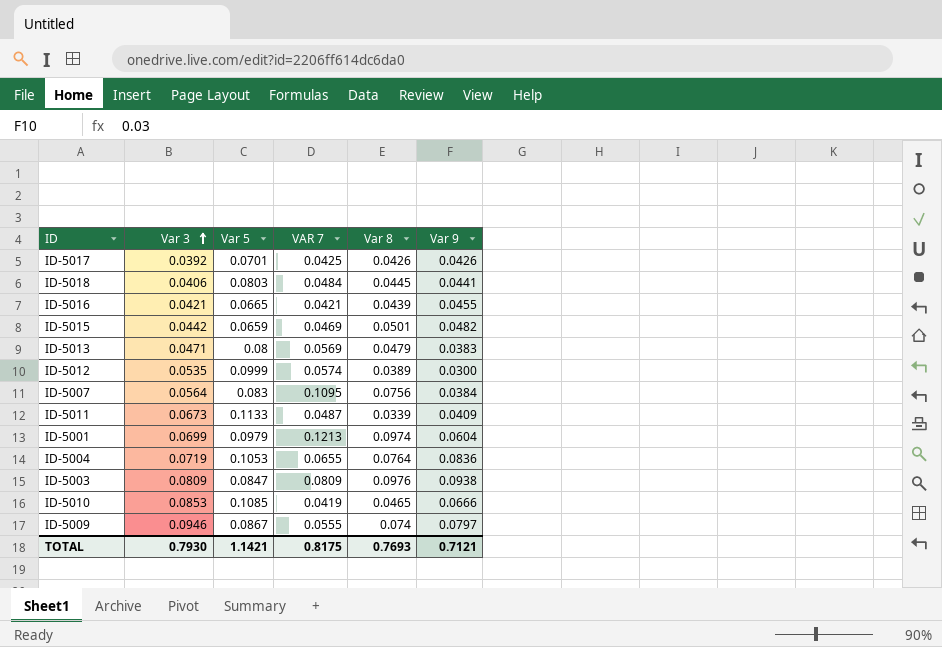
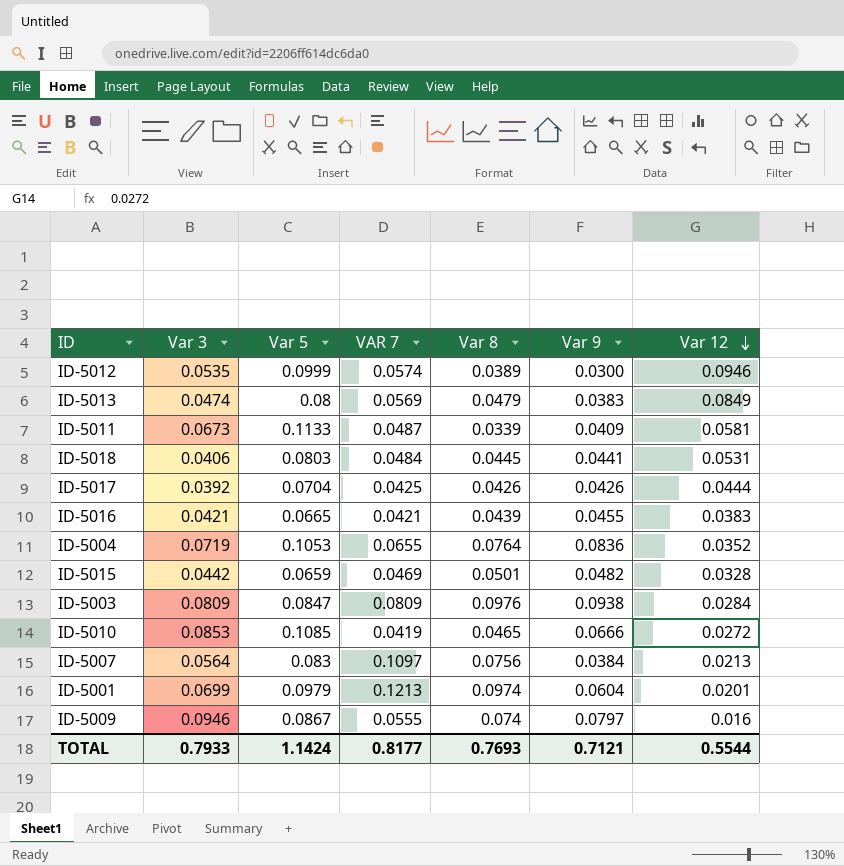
row order: Var 3 ascending -> Var 12 descending
column Var 12 | position: none -> 7
ID-5013 | Var 3: 0.0471 -> 0.0474
ID-5017 | Var 5: 0.0701 -> 0.0704
ID-5007 | VAR 7: 0.1095 -> 0.1097
TOTAL | Var 3: 0.7930 -> 0.7933
TOTAL | Var 5: 1.1421 -> 1.1424
TOTAL | VAR 7: 0.8175 -> 0.8177

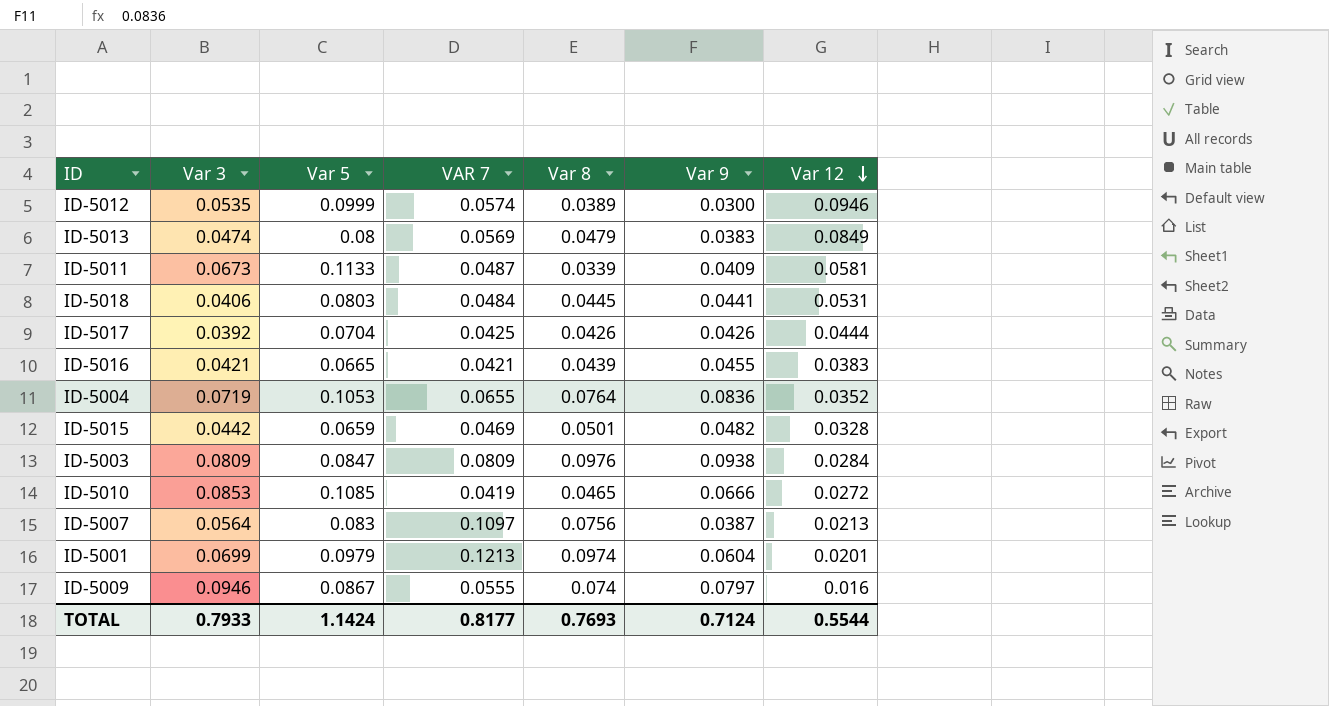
ID-5007 | Var 9: 0.0384 -> 0.0387
TOTAL | Var 9: 0.7121 -> 0.7124

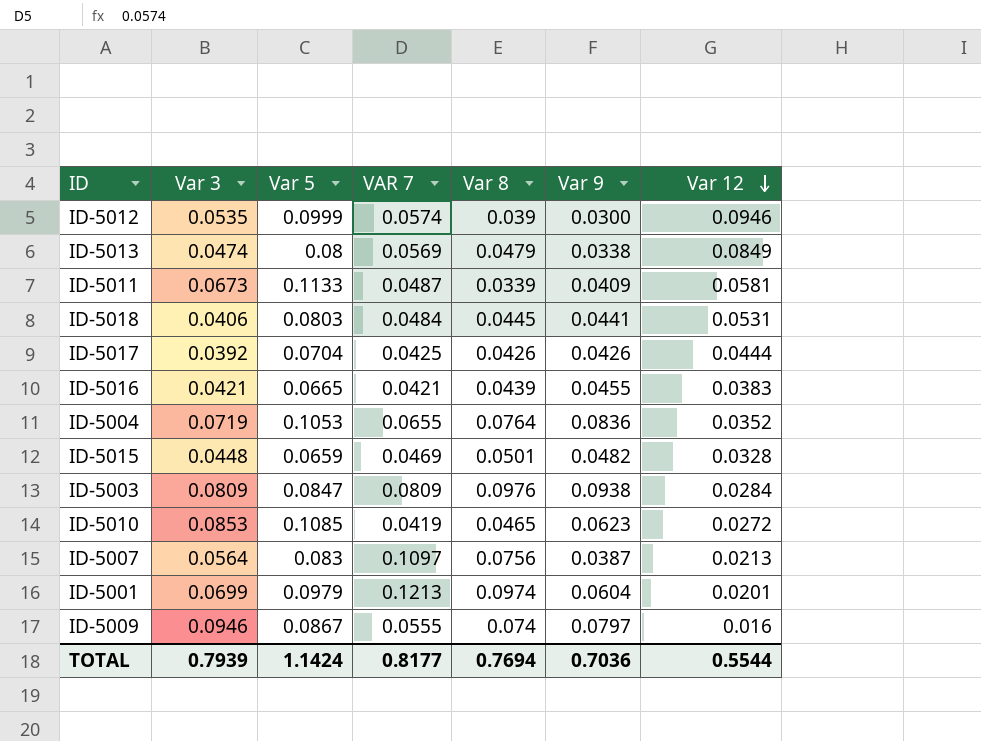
ID-5012 | Var 8: 0.0389 -> 0.039
ID-5013 | Var 9: 0.0383 -> 0.0338
ID-5015 | Var 3: 0.0442 -> 0.0448
ID-5010 | Var 9: 0.0666 -> 0.0623
TOTAL | Var 3: 0.7933 -> 0.7939
TOTAL | Var 8: 0.7693 -> 0.7694
TOTAL | Var 9: 0.7124 -> 0.7036

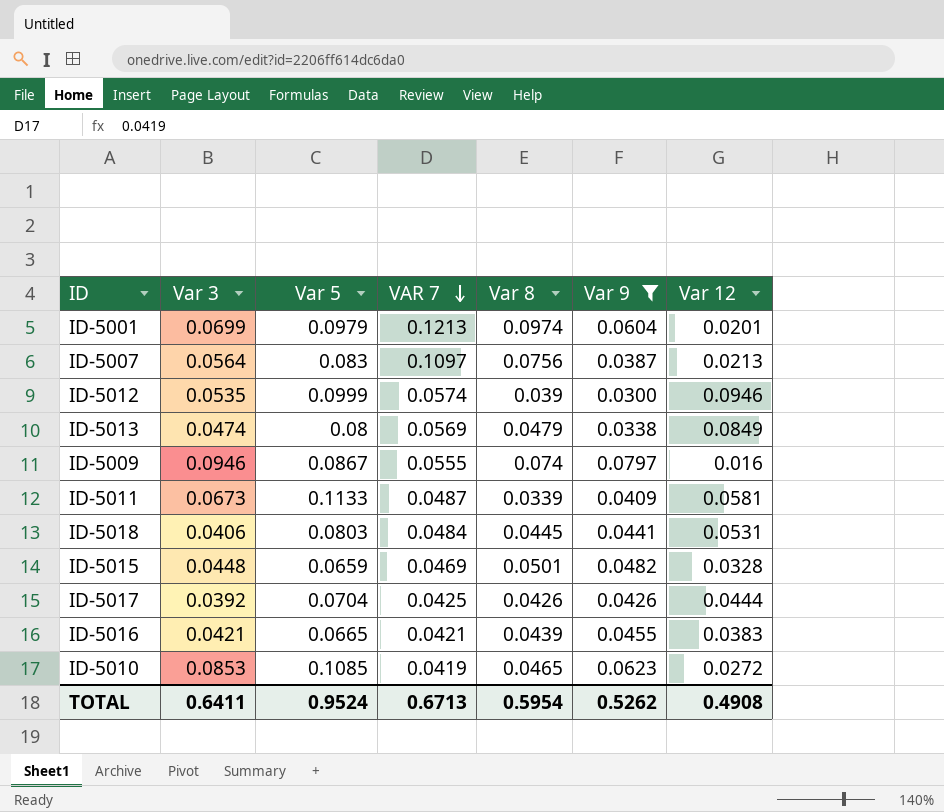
filter: none -> Var 9 <= 0.0797
row order: Var 12 descending -> VAR 7 descending
TOTAL | Var 3: 0.7939 -> 0.6411
TOTAL | Var 5: 1.1424 -> 0.9524
TOTAL | VAR 7: 0.8177 -> 0.6713
TOTAL | Var 8: 0.7694 -> 0.5954
TOTAL | Var 9: 0.7036 -> 0.5262
TOTAL | Var 12: 0.5544 -> 0.4908

